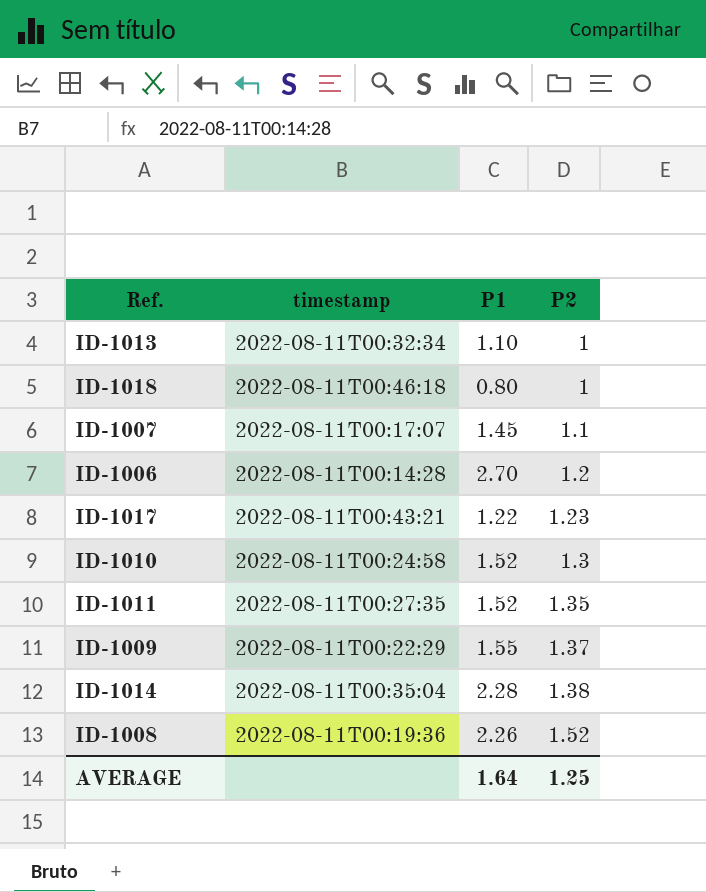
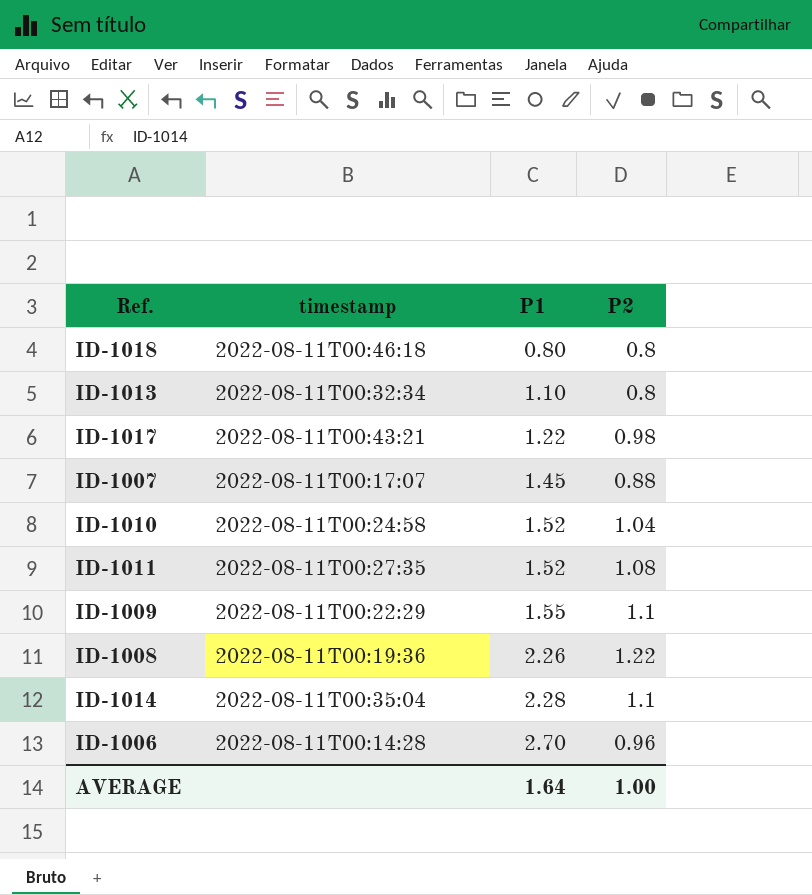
row order: P2 ascending -> P1 ascending
ID-1018 | P2: 1 -> 0.8
ID-1013 | P2: 1 -> 0.8
ID-1017 | P2: 1.23 -> 0.98
ID-1007 | P2: 1.1 -> 0.88
ID-1010 | P2: 1.3 -> 1.04
ID-1011 | P2: 1.35 -> 1.08
ID-1009 | P2: 1.37 -> 1.1
ID-1008 | P2: 1.52 -> 1.22
ID-1014 | P2: 1.38 -> 1.1
ID-1006 | P2: 1.2 -> 0.96
AVERAGE | P2: 1.25 -> 1.00

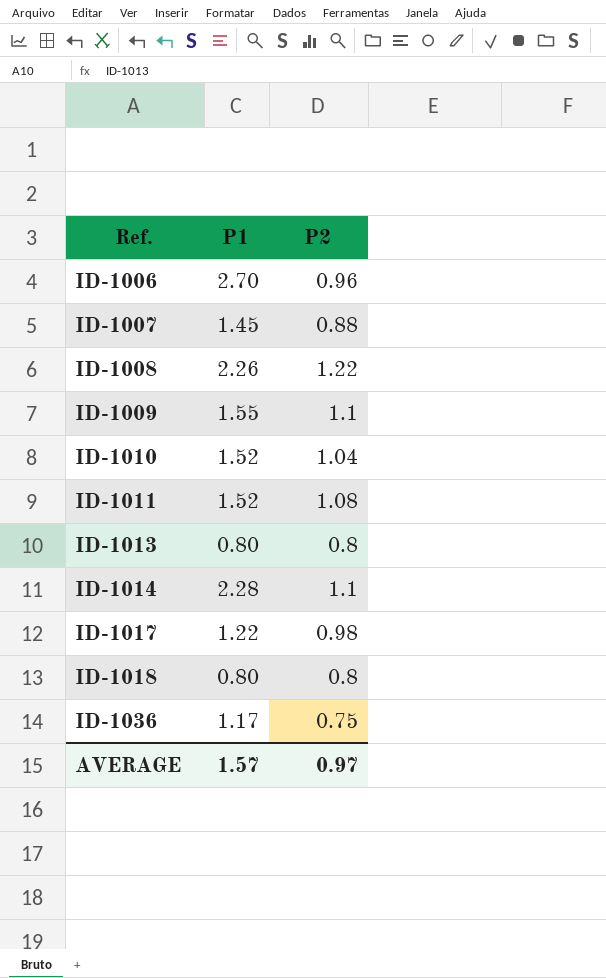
row order: P1 ascending -> Ref. ascending
column timestamp | position: 2 -> none
ID-1013 | P1: 1.10 -> 0.80
row ID-1036: none -> 1.17 | 0.75
AVERAGE | P1: 1.64 -> 1.57
AVERAGE | P2: 1.00 -> 0.97

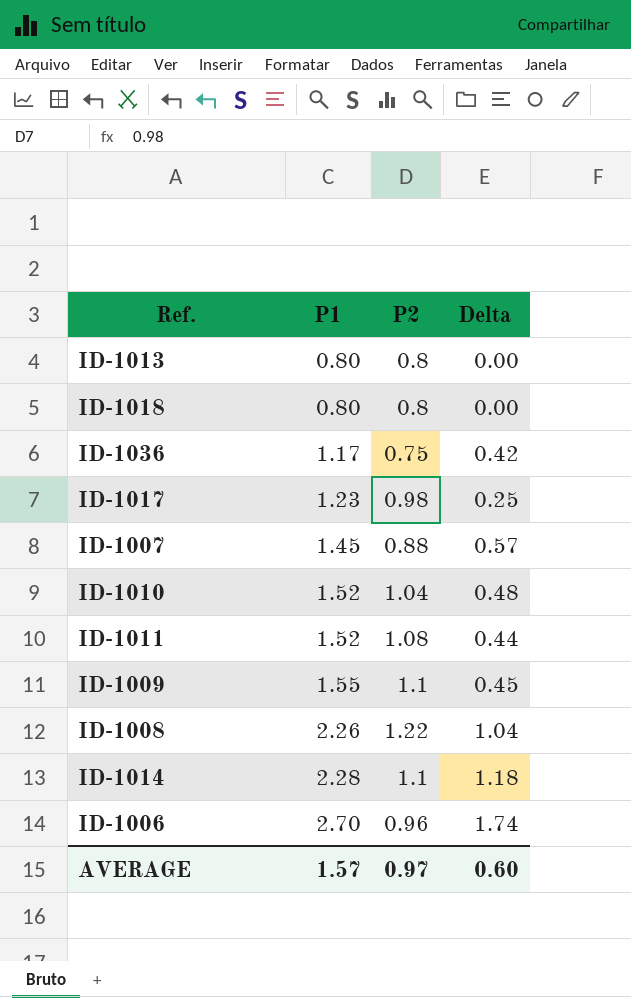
row order: Ref. ascending -> P1 ascending
column Delta | formula: none -> [P1] - [P2]
ID-1017 | P1: 1.22 -> 1.23

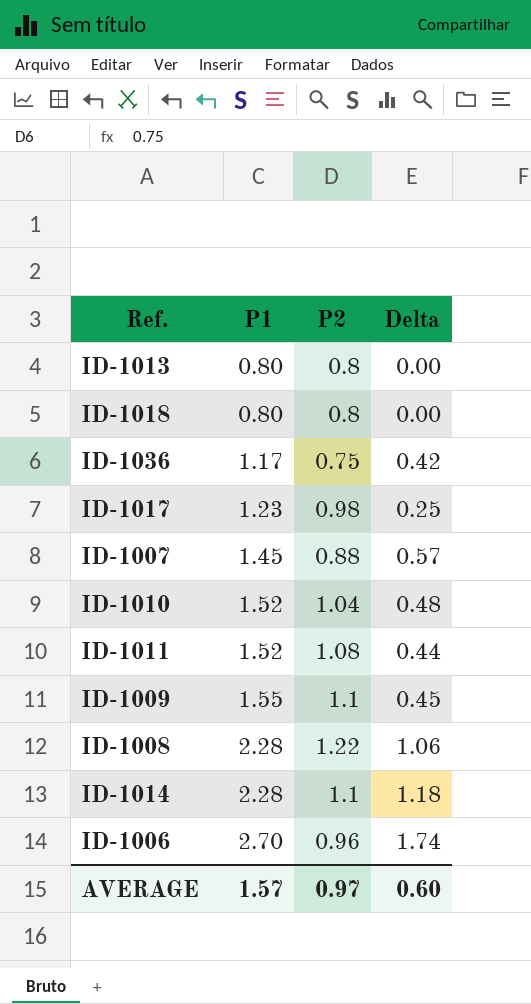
ID-1008 | P1: 2.26 -> 2.28
ID-1008 | Delta: 1.04 -> 1.06

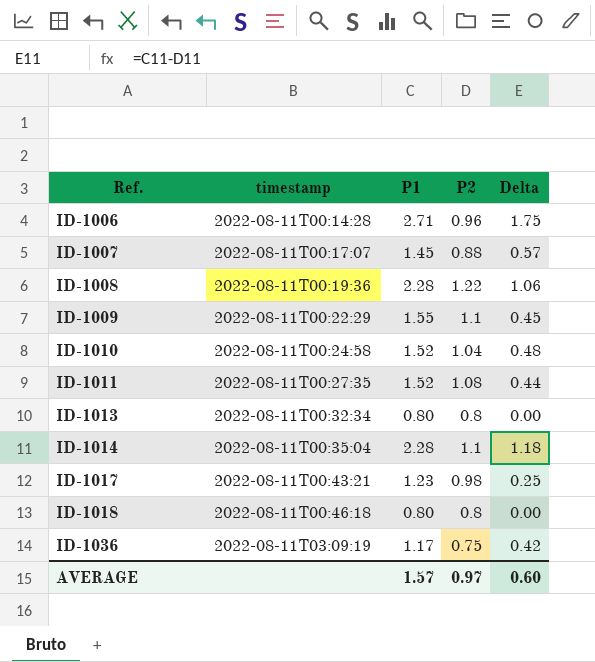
row order: P1 ascending -> Ref. ascending
column timestamp | position: none -> 2
ID-1006 | P1: 2.70 -> 2.71
ID-1006 | Delta: 1.74 -> 1.75

